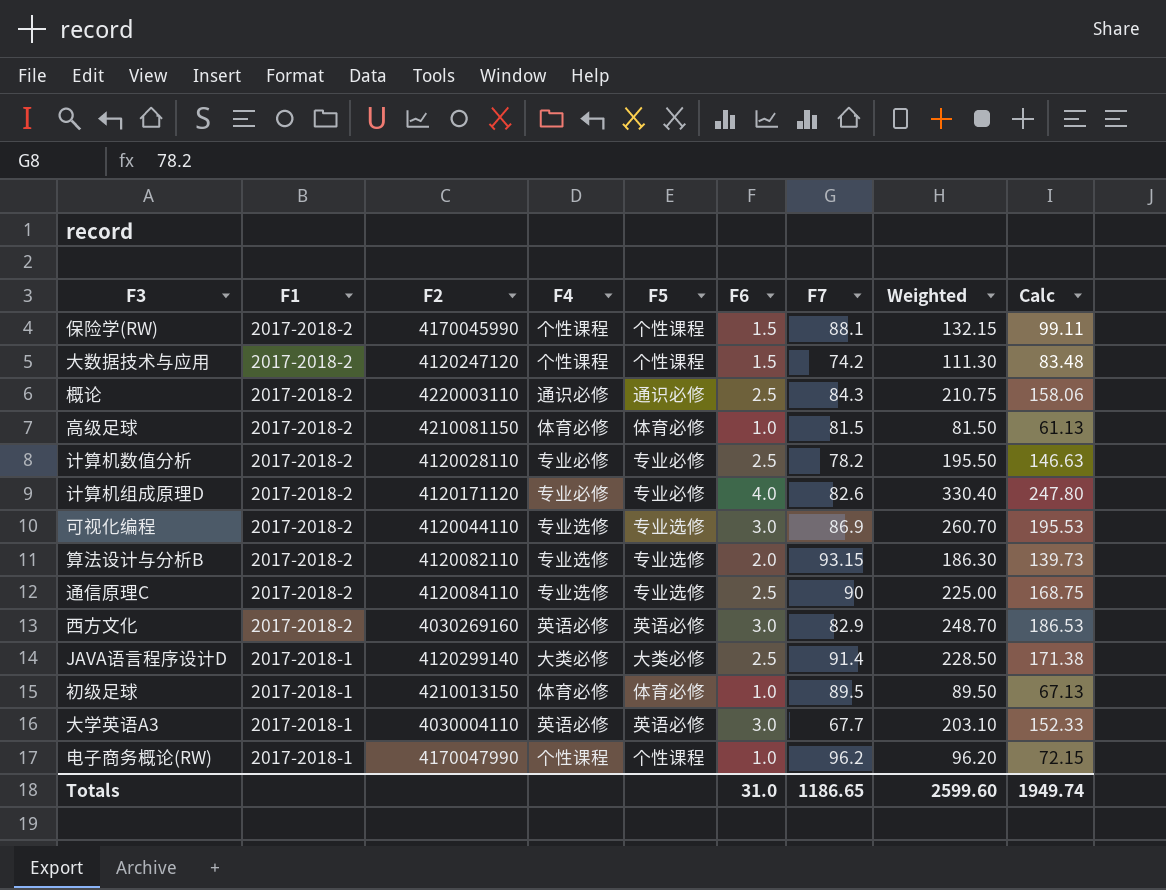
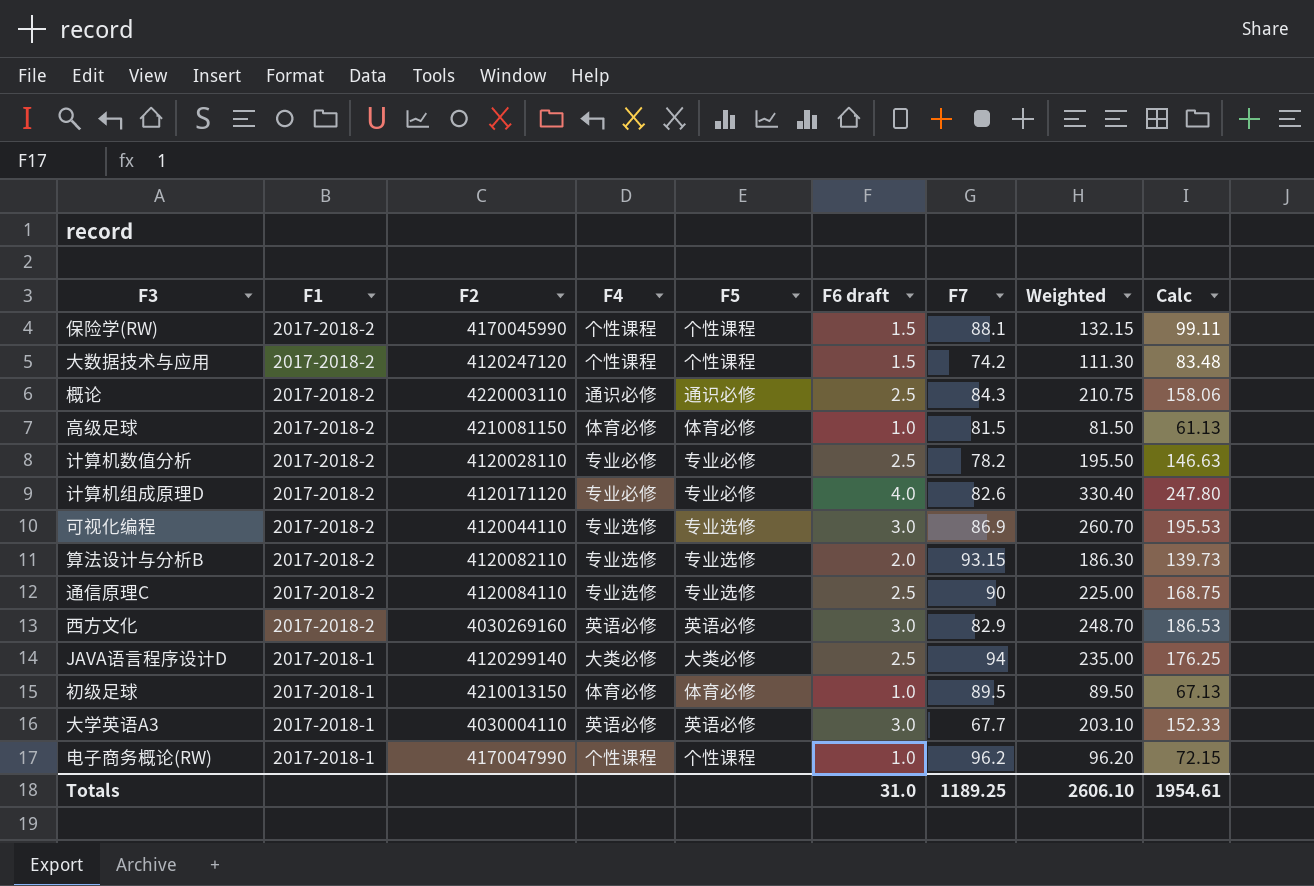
column name: F6 -> F6 draft
JAVA语言程序设计D | F7: 91.4 -> 94
JAVA语言程序设计D | Weighted: 228.50 -> 235.00
JAVA语言程序设计D | Calc: 171.38 -> 176.25
Totals | F7: 1186.65 -> 1189.25
Totals | Weighted: 2599.60 -> 2606.10
Totals | Calc: 1949.74 -> 1954.61

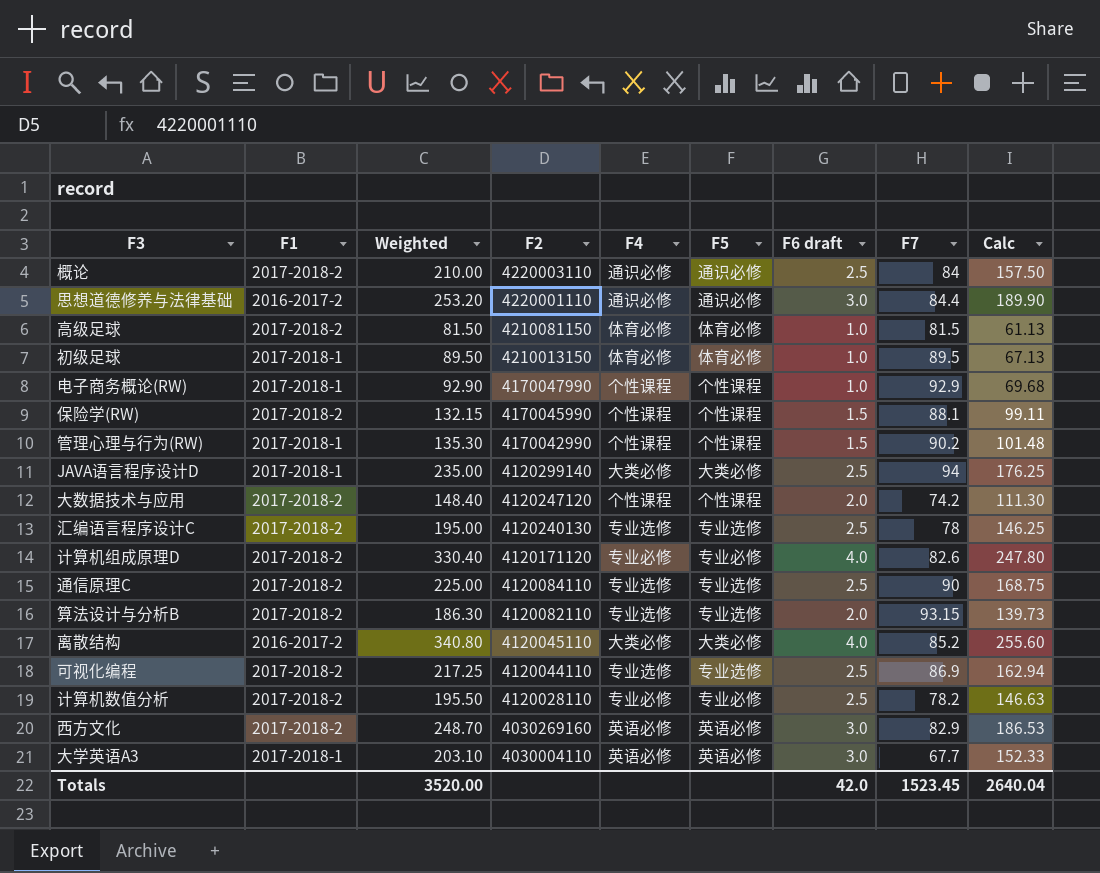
row order: F1 descending -> F2 descending
column Weighted | position: 8 -> 3
概论 | Weighted: 210.75 -> 210.00
概论 | F7: 84.3 -> 84
概论 | Calc: 158.06 -> 157.50
row 思想道德修养与法律基础: none -> 2016-2017-2 | 253.20 | 4220001110 | 通识必修 | 通识必修 | 3.0 | 84.4 | 189.90
电子商务概论(RW) | Weighted: 96.20 -> 92.90
电子商务概论(RW) | F7: 96.2 -> 92.9
电子商务概论(RW) | Calc: 72.15 -> 69.68
row 管理心理与行为(RW): none -> 2017-2018-1 | 135.30 | 4170042990 | 个性课程 | 个性课程 | 1.5 | 90.2 | 101.48
大数据技术与应用 | Weighted: 111.30 -> 148.40
大数据技术与应用 | F6 draft: 1.5 -> 2.0
大数据技术与应用 | Calc: 83.48 -> 111.30
row 汇编语言程序设计C: none -> 2017-2018-2 | 195.00 | 4120240130 | 专业选修 | 专业选修 | 2.5 | 78 | 146.25
row 离散结构: none -> 2016-2017-2 | 340.80 | 4120045110 | 大类必修 | 大类必修 | 4.0 | 85.2 | 255.60
可视化编程 | Weighted: 260.70 -> 217.25
可视化编程 | F6 draft: 3.0 -> 2.5
可视化编程 | Calc: 195.53 -> 162.94
Totals | Weighted: 2606.10 -> 3520.00
Totals | F6 draft: 31.0 -> 42.0
Totals | F7: 1189.25 -> 1523.45
Totals | Calc: 1954.61 -> 2640.04

